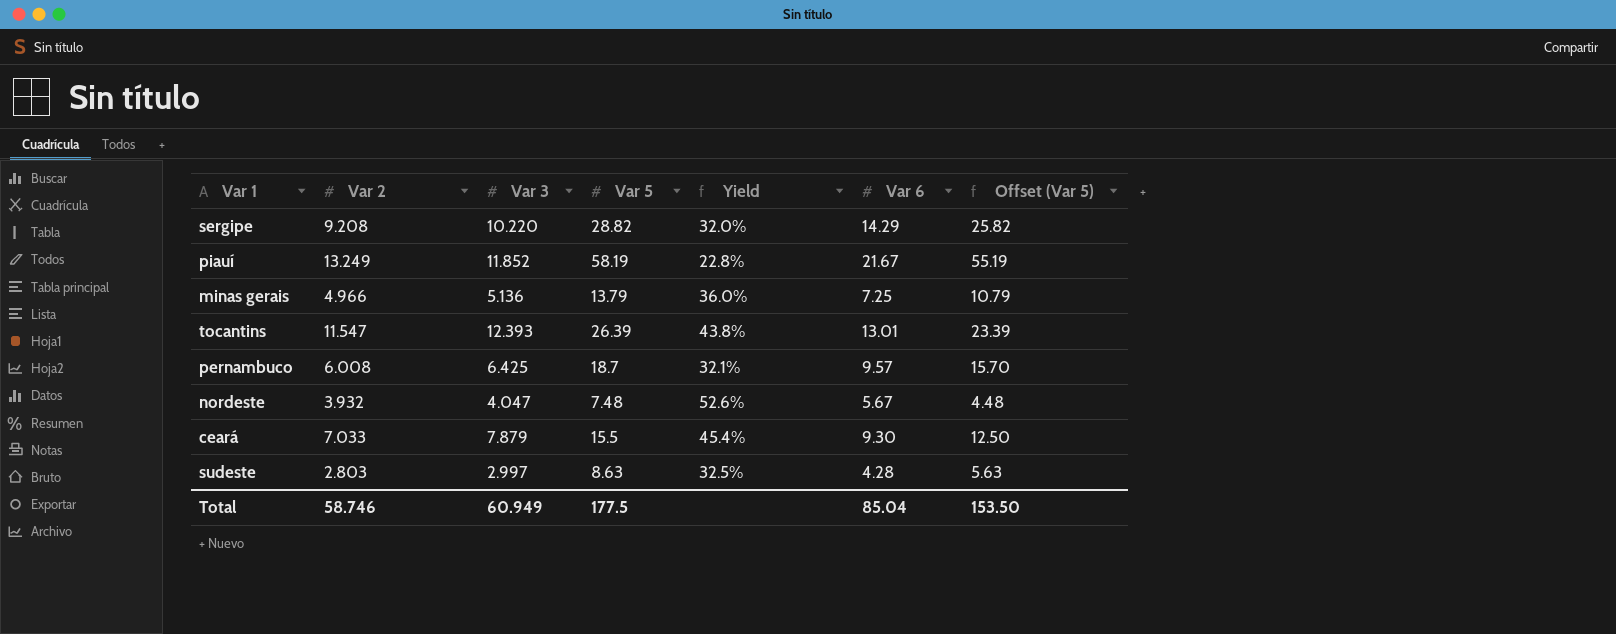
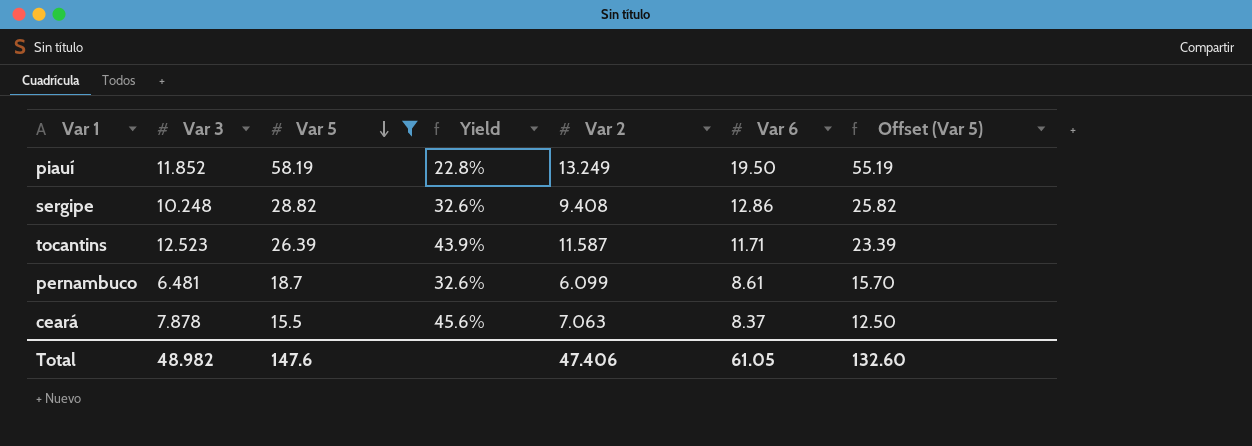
filter: none -> Var 5 >= 15.5
row order: none -> Var 5 descending
column Var 2 | position: 2 -> 5
piauí | Var 6: 21.67 -> 19.50
sergipe | Var 3: 10.220 -> 10.248
sergipe | Yield: 32.0% -> 32.6%
sergipe | Var 2: 9.208 -> 9.408
sergipe | Var 6: 14.29 -> 12.86
tocantins | Var 3: 12.393 -> 12.523
tocantins | Yield: 43.8% -> 43.9%
tocantins | Var 2: 11.547 -> 11.587
tocantins | Var 6: 13.01 -> 11.71
pernambuco | Var 3: 6.425 -> 6.481
pernambuco | Yield: 32.1% -> 32.6%
pernambuco | Var 2: 6.008 -> 6.099
pernambuco | Var 6: 9.57 -> 8.61
ceará | Var 3: 7.879 -> 7.878
ceará | Yield: 45.4% -> 45.6%
ceará | Var 2: 7.033 -> 7.063
ceará | Var 6: 9.30 -> 8.37
Total | Var 3: 60.949 -> 48.982
Total | Var 5: 177.5 -> 147.6
Total | Var 2: 58.746 -> 47.406
Total | Var 6: 85.04 -> 61.05
Total | Offset (Var 5): 153.50 -> 132.60

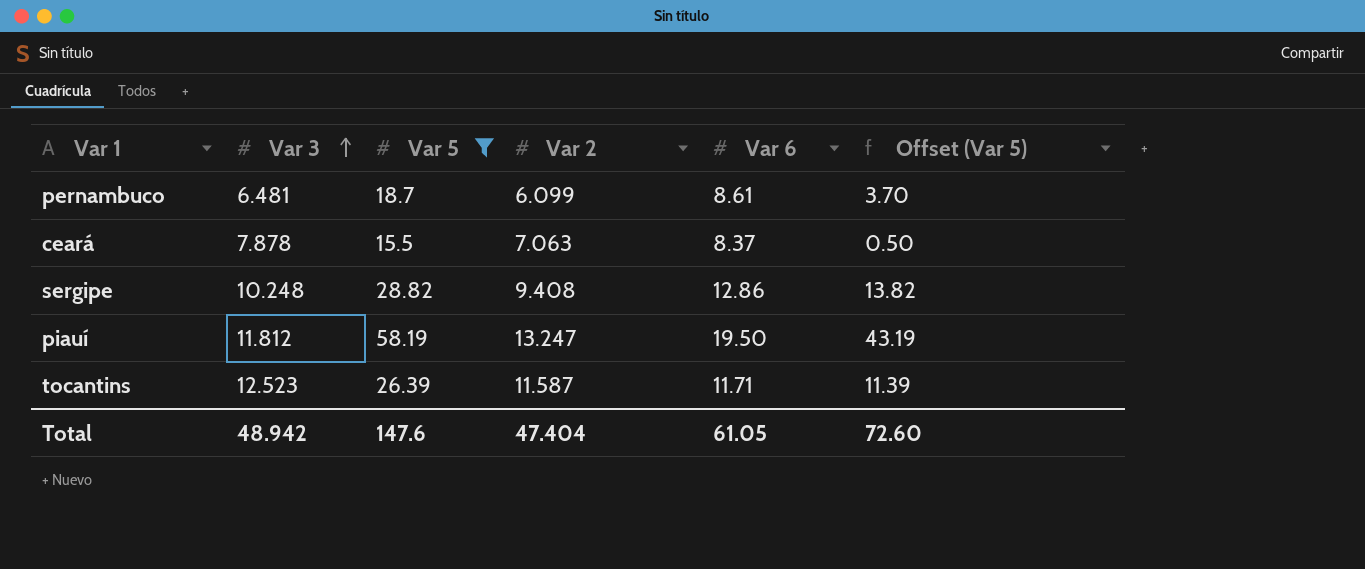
row order: Var 5 descending -> Var 3 ascending
column Yield | formula: [Var 2] / [Var 5] -> none
column Offset (Var 5) | formula: [Var 5] - 3 -> [Var 5] - 15
piauí | Var 3: 11.852 -> 11.812
piauí | Var 2: 13.249 -> 13.247
Total | Var 3: 48.982 -> 48.942
Total | Var 2: 47.406 -> 47.404
Total | Offset (Var 5): 132.60 -> 72.60

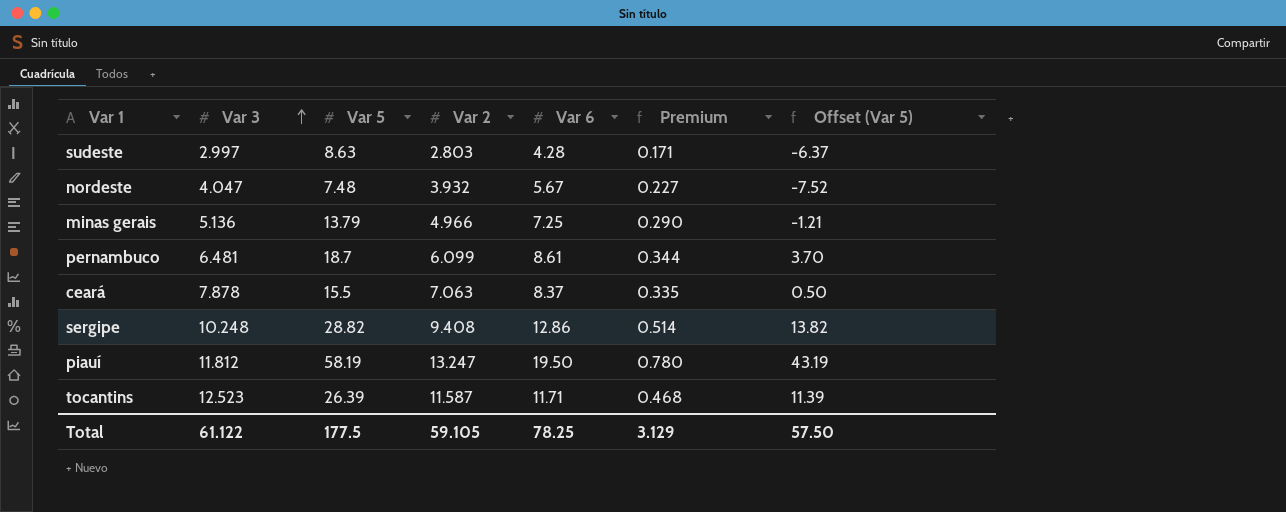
filter: Var 5 >= 15.5 -> none
column Premium | formula: none -> [Var 6] * 0.04
Total | Var 3: 48.942 -> 61.122
Total | Var 5: 147.6 -> 177.5
Total | Var 2: 47.404 -> 59.105
Total | Var 6: 61.05 -> 78.25
Total | Offset (Var 5): 72.60 -> 57.50

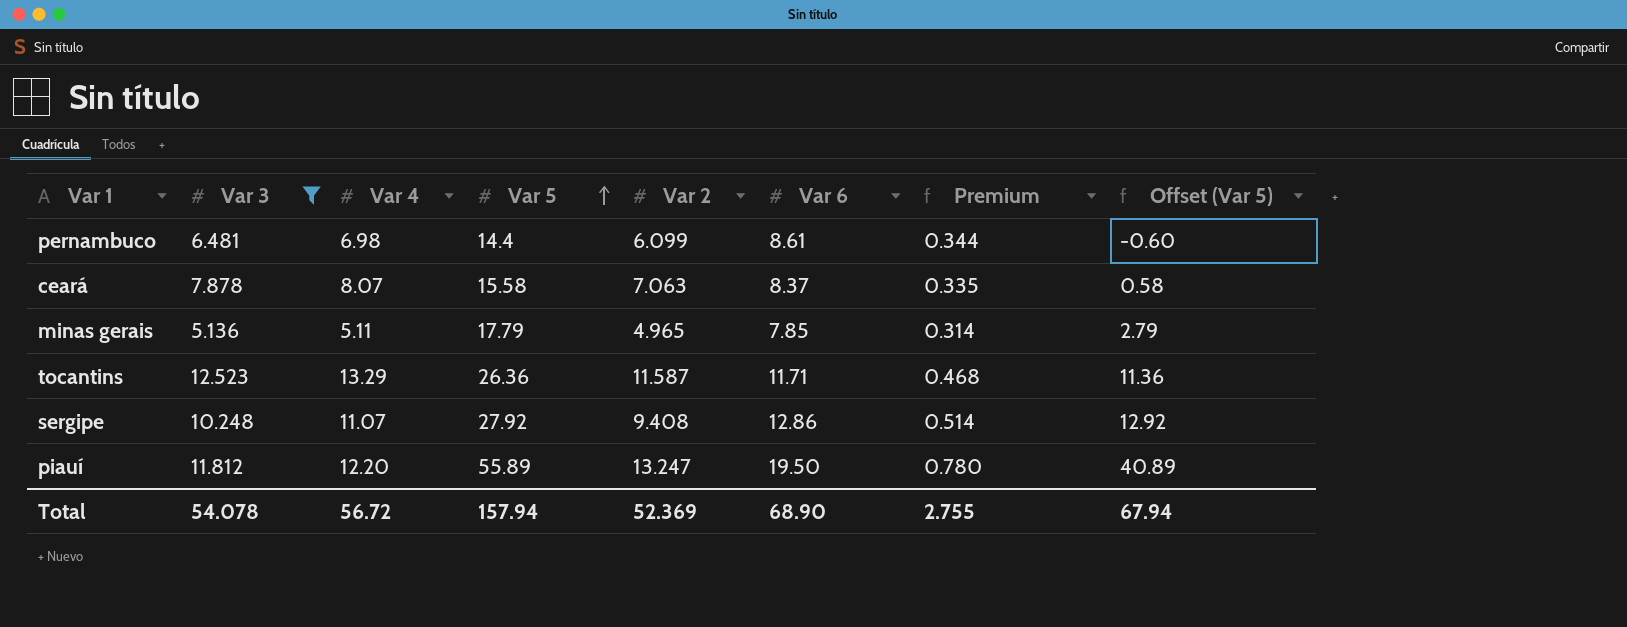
filter: none -> Var 3 >= 5.136
row order: Var 3 ascending -> Var 5 ascending
column Var 4 | position: none -> 3
pernambuco | Var 5: 18.7 -> 14.4
pernambuco | Offset (Var 5): 3.70 -> -0.60
ceará | Var 5: 15.5 -> 15.58
ceará | Offset (Var 5): 0.50 -> 0.58
minas gerais | Var 5: 13.79 -> 17.79
minas gerais | Var 2: 4.966 -> 4.965
minas gerais | Var 6: 7.25 -> 7.85
minas gerais | Premium: 0.290 -> 0.314
minas gerais | Offset (Var 5): -1.21 -> 2.79
tocantins | Var 5: 26.39 -> 26.36
tocantins | Offset (Var 5): 11.39 -> 11.36
sergipe | Var 5: 28.82 -> 27.92
sergipe | Offset (Var 5): 13.82 -> 12.92
piauí | Var 5: 58.19 -> 55.89
piauí | Offset (Var 5): 43.19 -> 40.89
Total | Var 3: 61.122 -> 54.078
Total | Var 5: 177.5 -> 157.94
Total | Var 2: 59.105 -> 52.369
Total | Var 6: 78.25 -> 68.90
Total | Premium: 3.129 -> 2.755
Total | Offset (Var 5): 57.50 -> 67.94

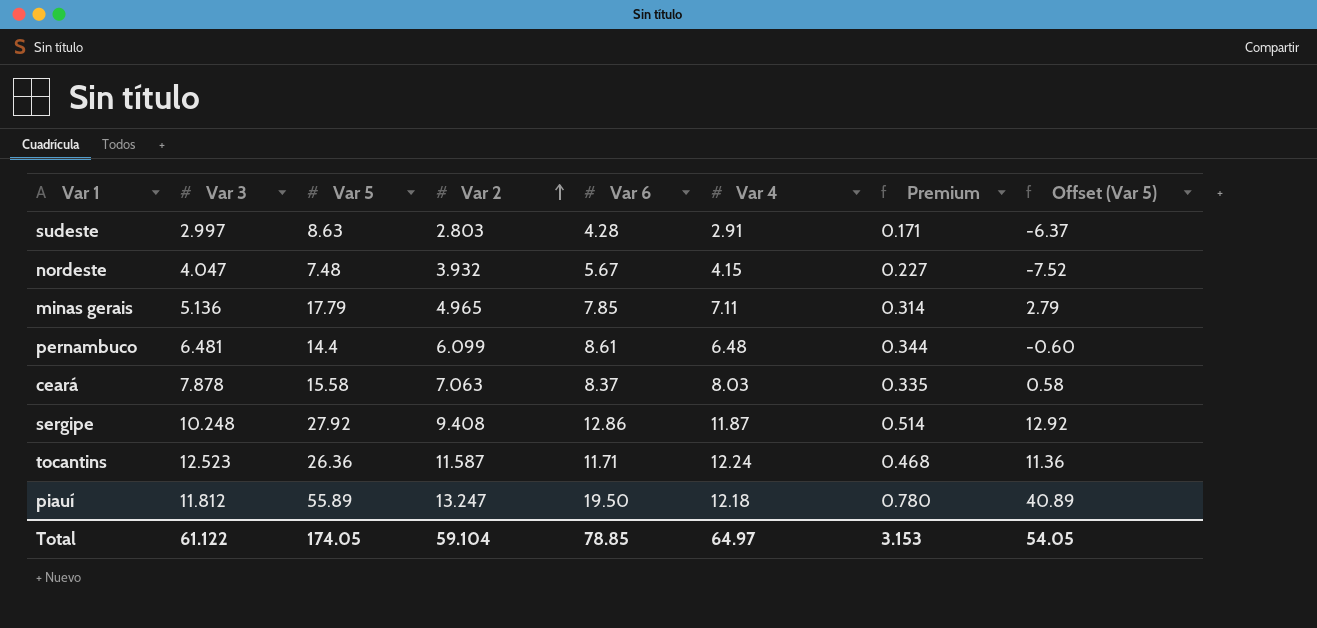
filter: Var 3 >= 5.136 -> none
row order: Var 5 ascending -> Var 2 ascending
column Var 4 | position: 3 -> 6
minas gerais | Var 4: 5.11 -> 7.11
pernambuco | Var 4: 6.98 -> 6.48
ceará | Var 4: 8.07 -> 8.03
sergipe | Var 4: 11.07 -> 11.87
tocantins | Var 4: 13.29 -> 12.24
piauí | Var 4: 12.20 -> 12.18
Total | Var 3: 54.078 -> 61.122
Total | Var 5: 157.94 -> 174.05
Total | Var 2: 52.369 -> 59.104
Total | Var 6: 68.90 -> 78.85
Total | Var 4: 56.72 -> 64.97
Total | Premium: 2.755 -> 3.153
Total | Offset (Var 5): 67.94 -> 54.05

